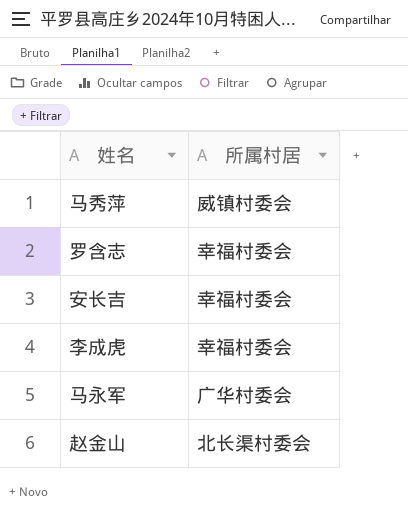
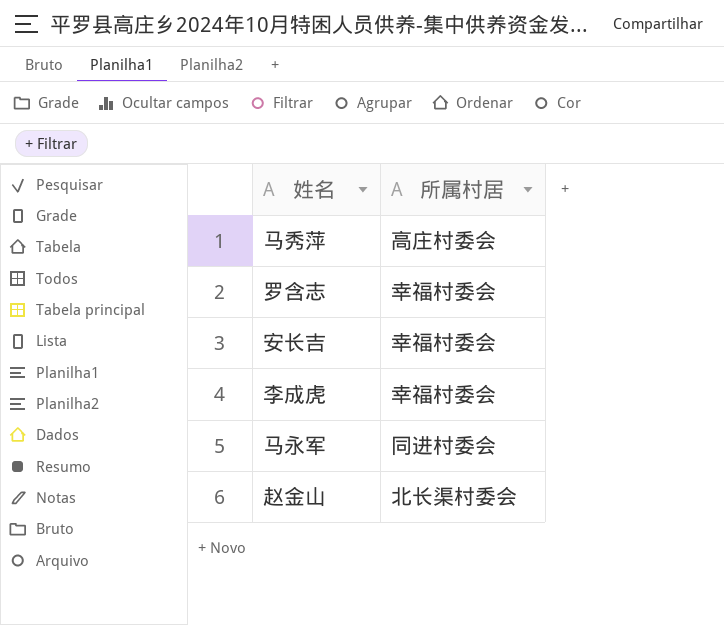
马秀萍 | 所属村居: 威镇村委会 -> 高庄村委会
马永军 | 所属村居: 广华村委会 -> 同进村委会

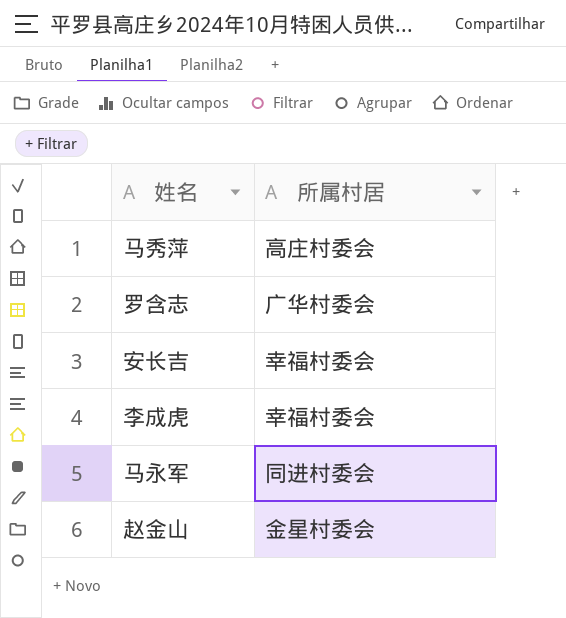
罗含志 | 所属村居: 幸福村委会 -> 广华村委会
赵金山 | 所属村居: 北长渠村委会 -> 金星村委会

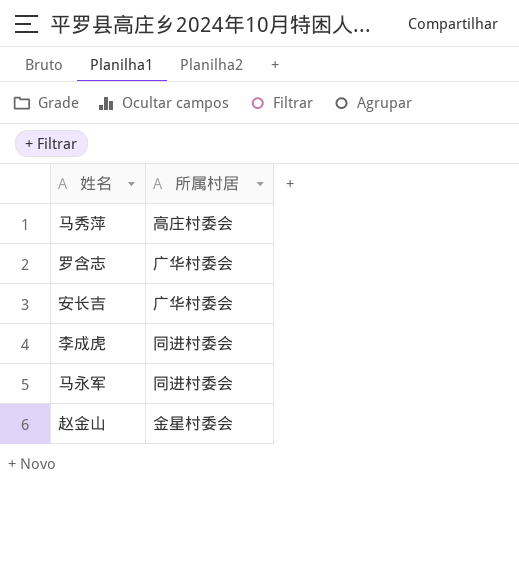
安长吉 | 所属村居: 幸福村委会 -> 广华村委会
李成虎 | 所属村居: 幸福村委会 -> 同进村委会

